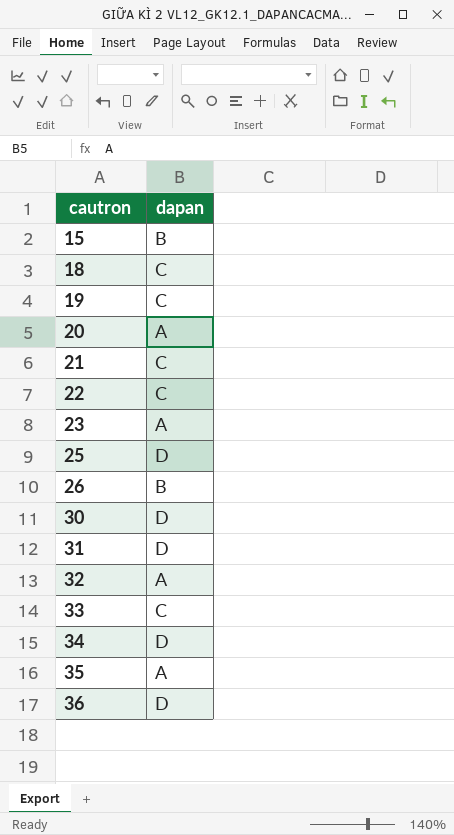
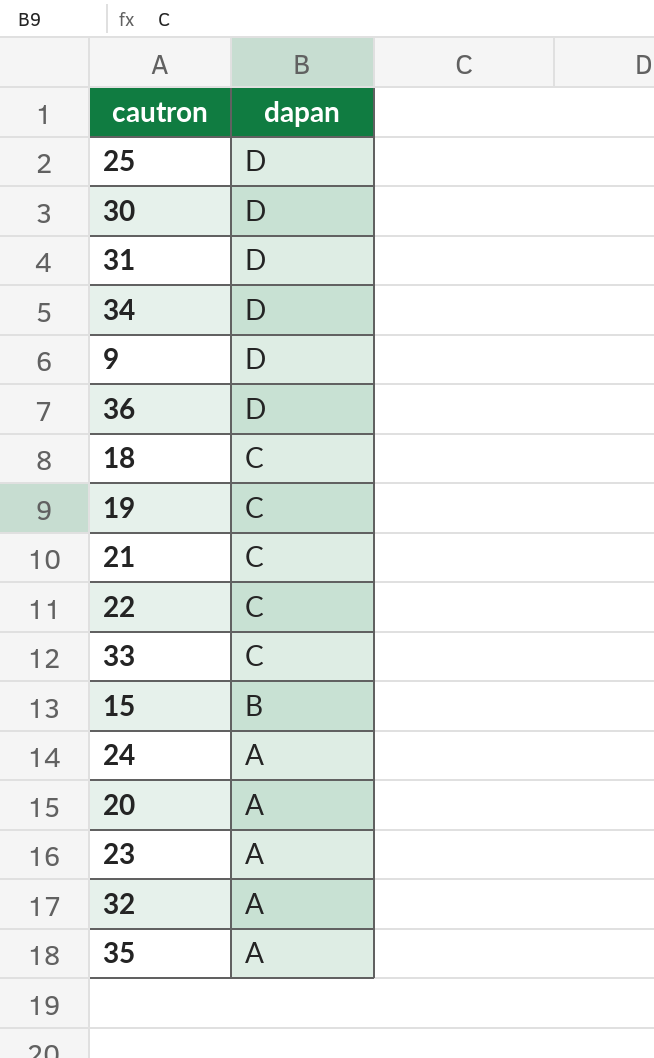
row order: cautron ascending -> dapan descending
row 26: B -> none
row 9: none -> D
row 24: none -> A

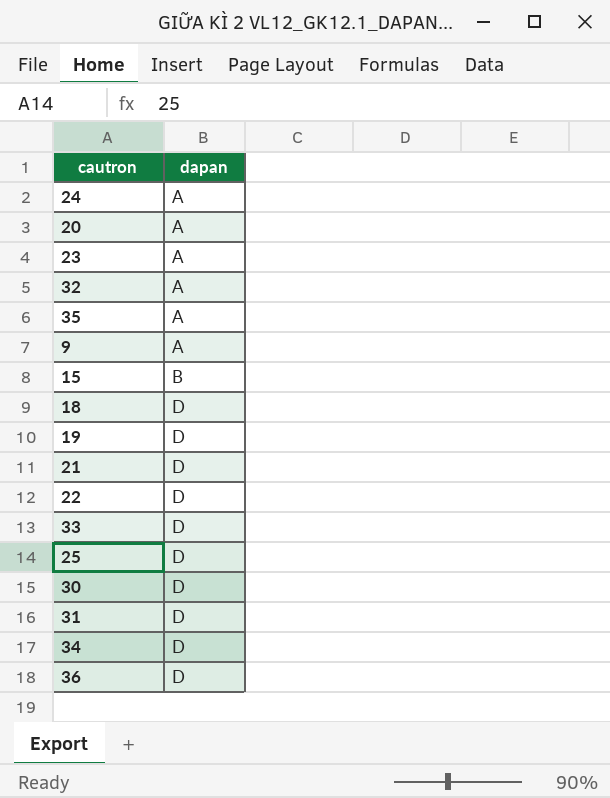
row order: dapan descending -> dapan ascending
9 | dapan: D -> A
18 | dapan: C -> D
19 | dapan: C -> D
21 | dapan: C -> D
22 | dapan: C -> D
33 | dapan: C -> D

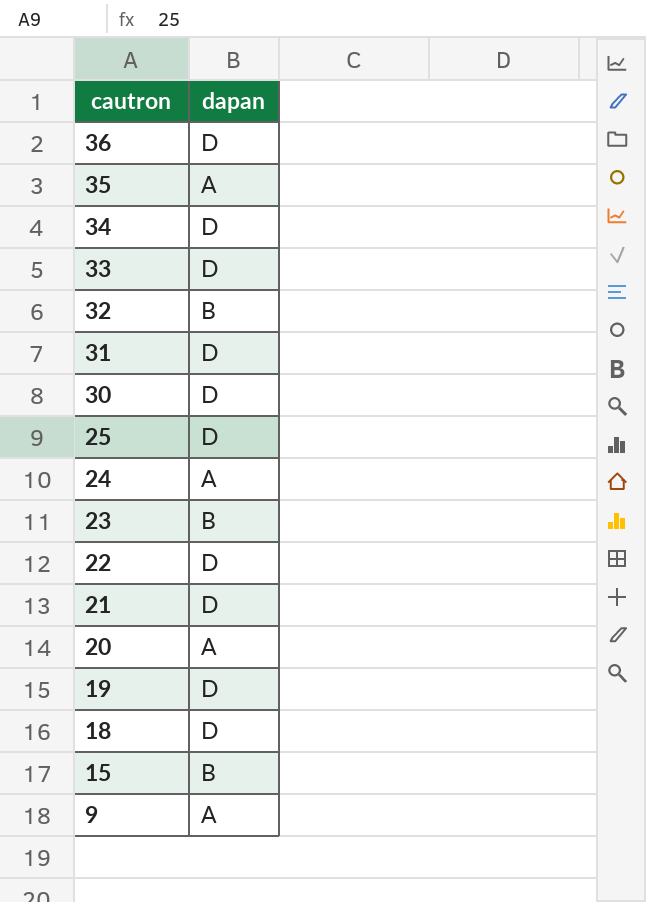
row order: dapan ascending -> cautron descending
32 | dapan: A -> B
23 | dapan: A -> B

